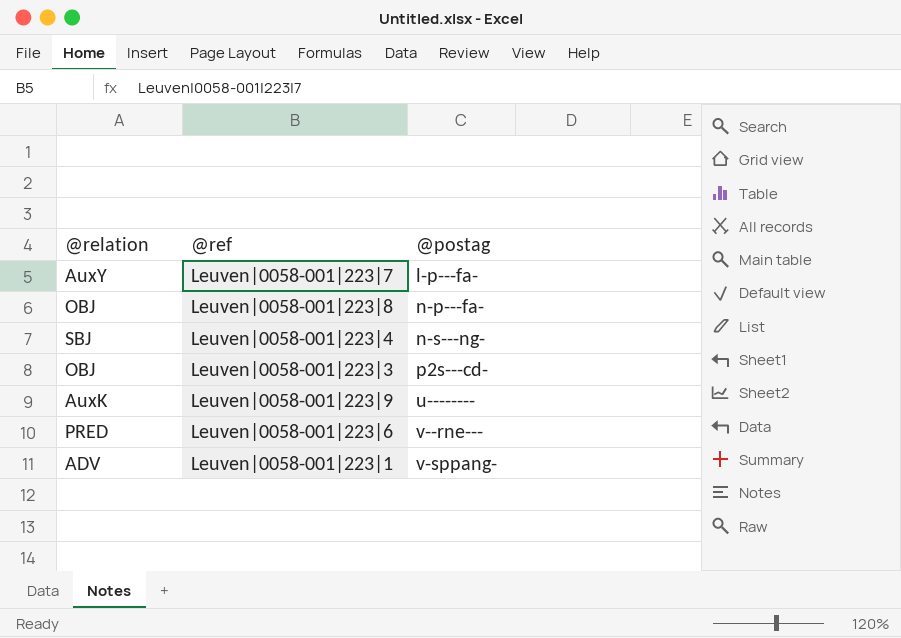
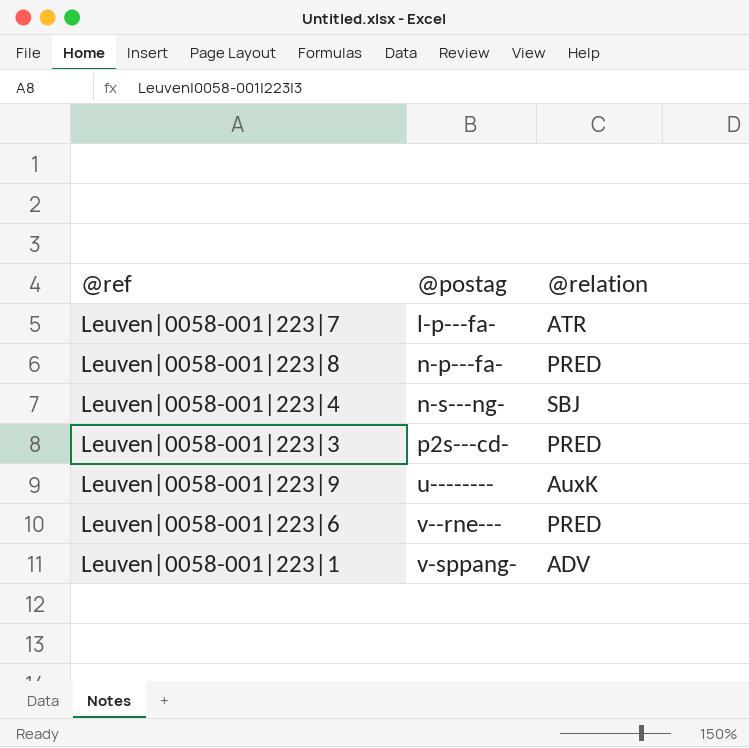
column @relation | position: 1 -> 3
Leuven|0058-001|223|7 | @relation: AuxY -> ATR
Leuven|0058-001|223|8 | @relation: OBJ -> PRED
Leuven|0058-001|223|3 | @relation: OBJ -> PRED

